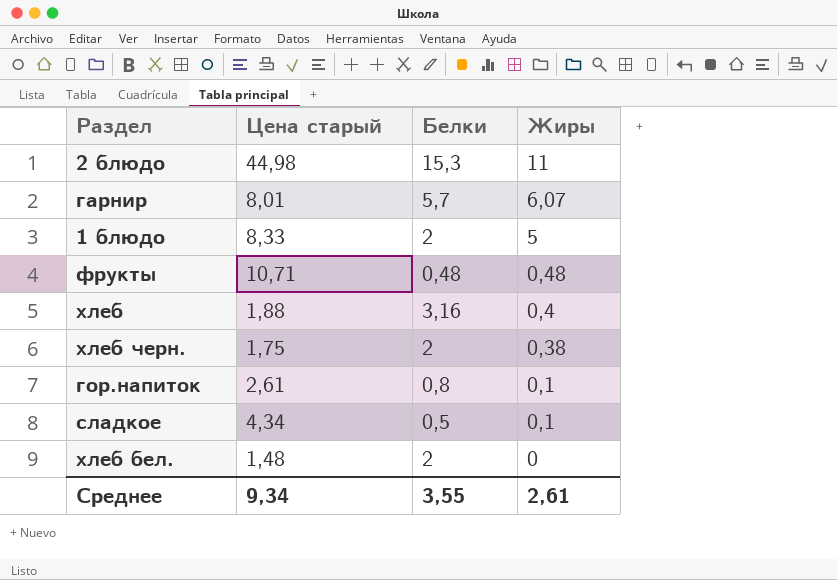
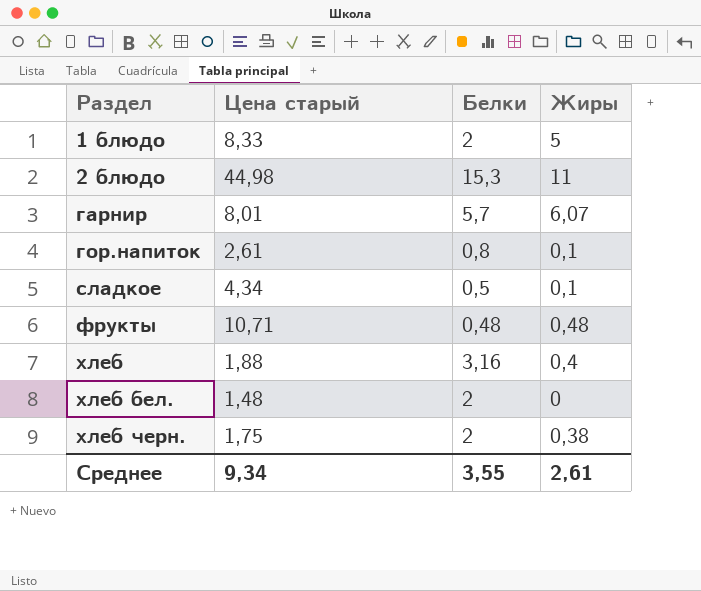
row order: Жиры descending -> Раздел ascending

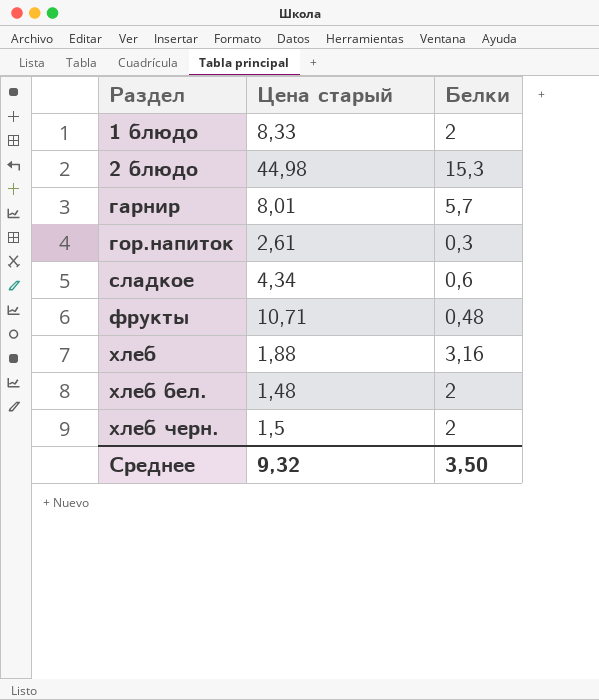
column Жиры | position: 4 -> none
гор.напиток | Белки: 0,8 -> 0,3
сладкое | Белки: 0,5 -> 0,6
хлеб черн. | Цена старый: 1,75 -> 1,5
Среднее | Цена старый: 9,34 -> 9,32
Среднее | Белки: 3,55 -> 3,50

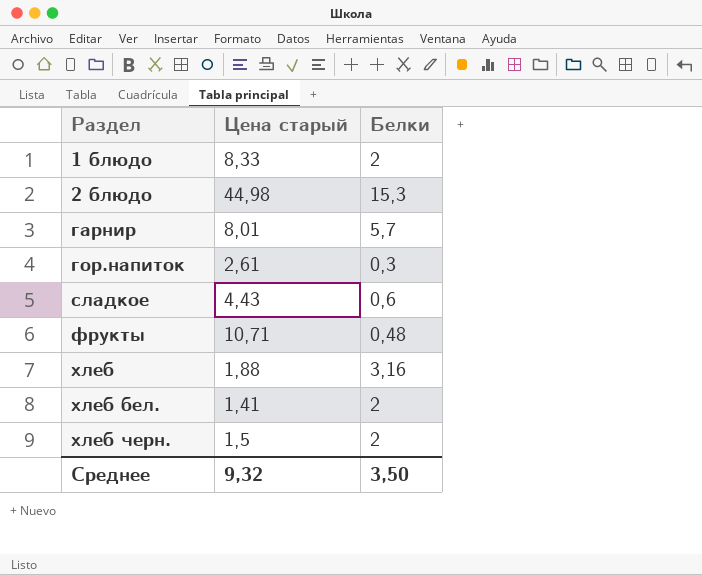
сладкое | Цена старый: 4,34 -> 4,43
хлеб бел. | Цена старый: 1,48 -> 1,41

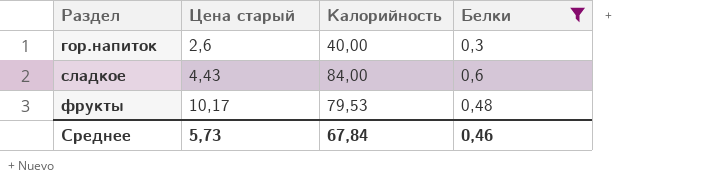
filter: none -> Белки <= 0,6
column Калорийность | position: none -> 3
гор.напиток | Цена старый: 2,61 -> 2,6
фрукты | Цена старый: 10,71 -> 10,17
Среднее | Цена старый: 9,32 -> 5,73
Среднее | Белки: 3,50 -> 0,46

